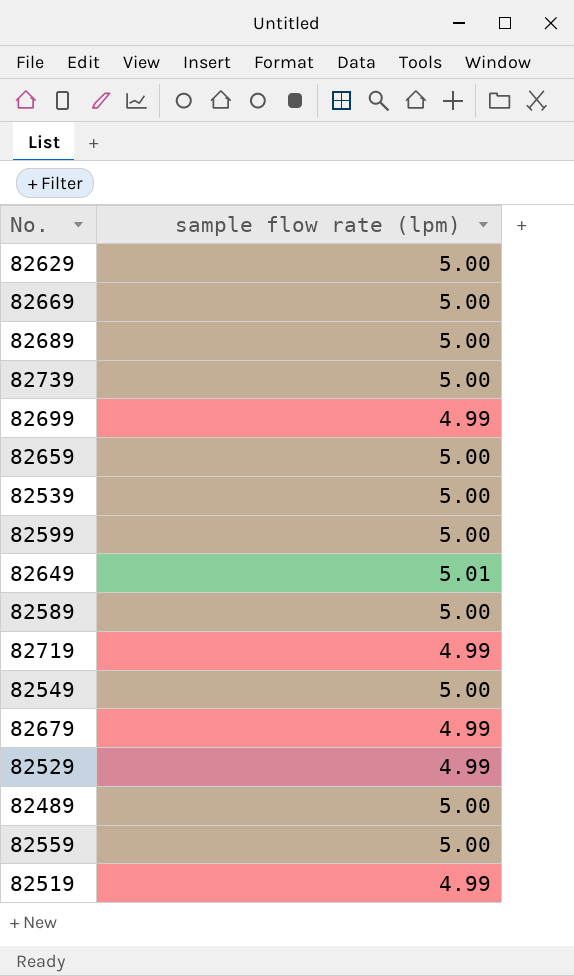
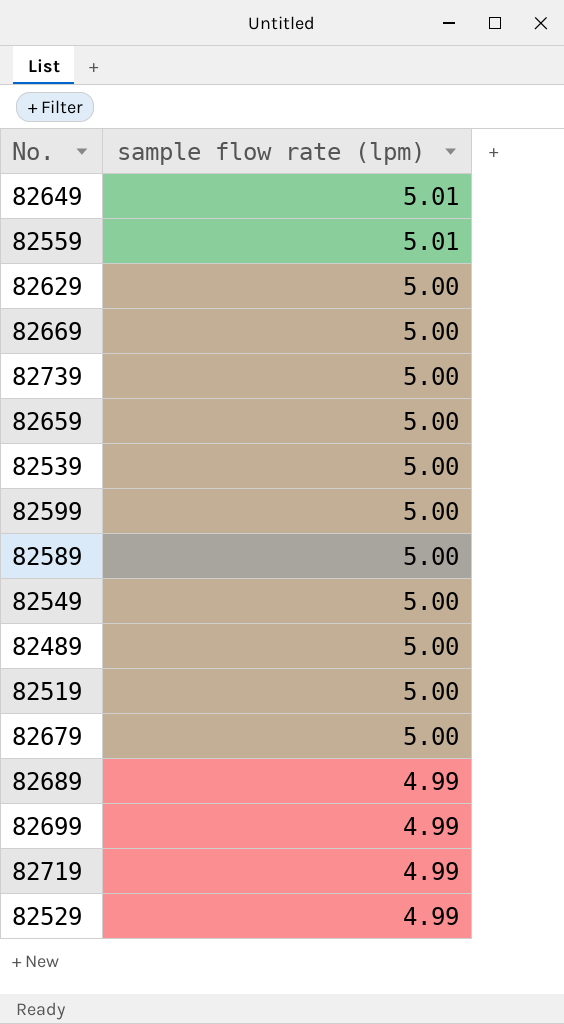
row order: none -> sample flow rate (lpm) descending
82559 | sample flow rate (lpm): 5.00 -> 5.01
82519 | sample flow rate (lpm): 4.99 -> 5.00
82679 | sample flow rate (lpm): 4.99 -> 5.00
82689 | sample flow rate (lpm): 5.00 -> 4.99

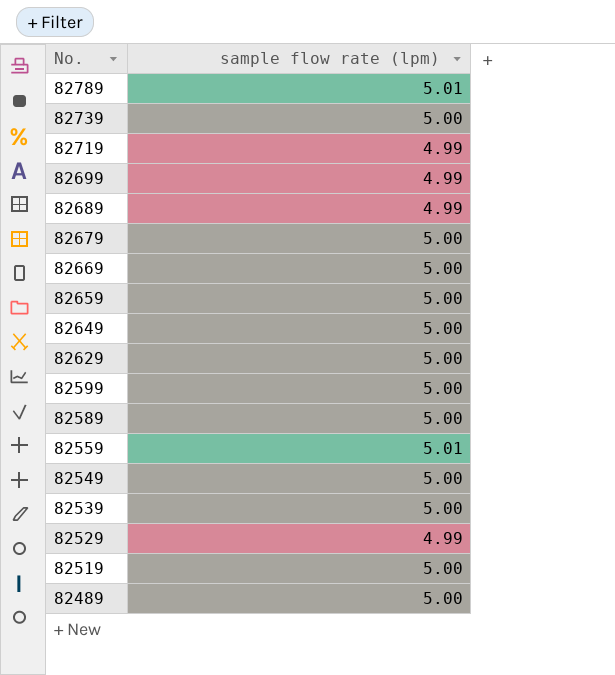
row order: sample flow rate (lpm) descending -> No. descending
row 82789: none -> 5.01
82649 | sample flow rate (lpm): 5.01 -> 5.00

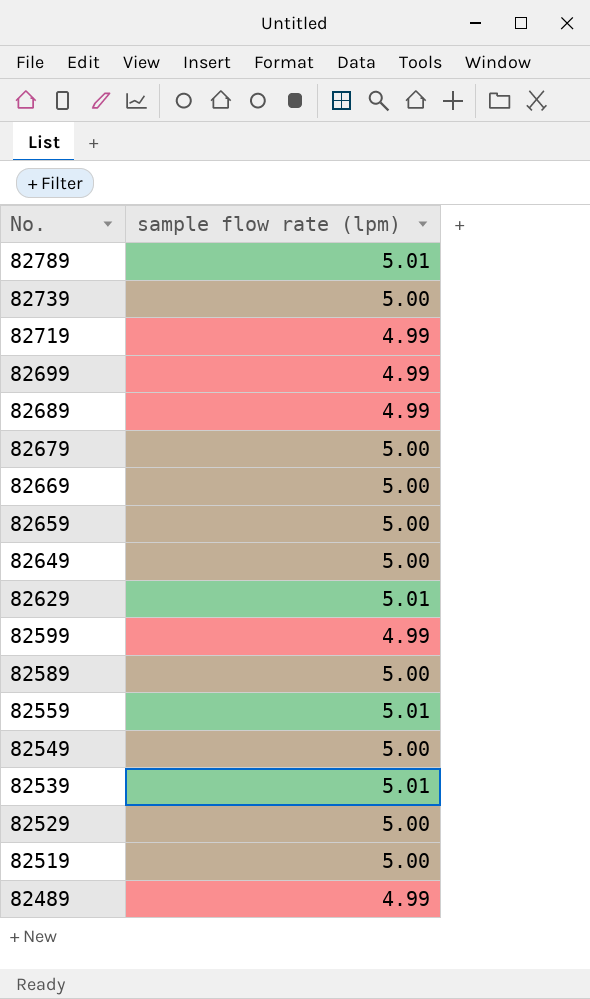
82629 | sample flow rate (lpm): 5.00 -> 5.01
82599 | sample flow rate (lpm): 5.00 -> 4.99
82539 | sample flow rate (lpm): 5.00 -> 5.01
82529 | sample flow rate (lpm): 4.99 -> 5.00
82489 | sample flow rate (lpm): 5.00 -> 4.99

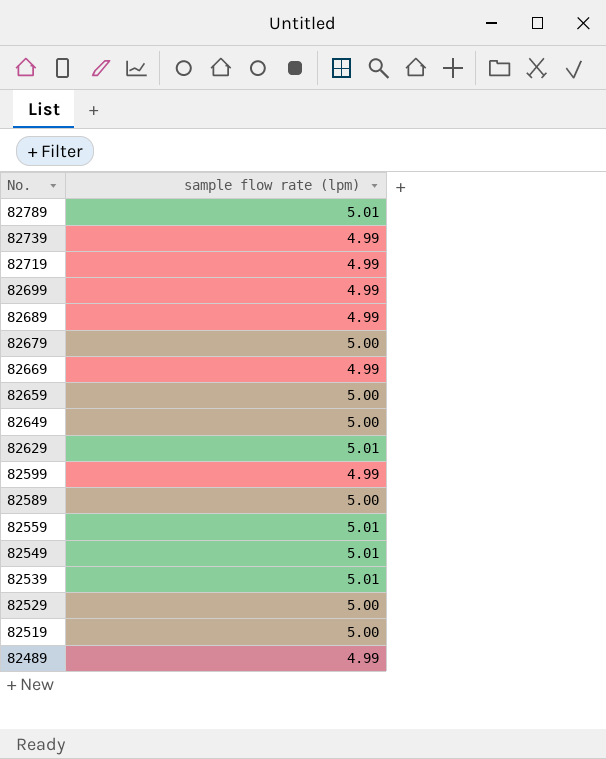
82739 | sample flow rate (lpm): 5.00 -> 4.99
82669 | sample flow rate (lpm): 5.00 -> 4.99
82549 | sample flow rate (lpm): 5.00 -> 5.01

